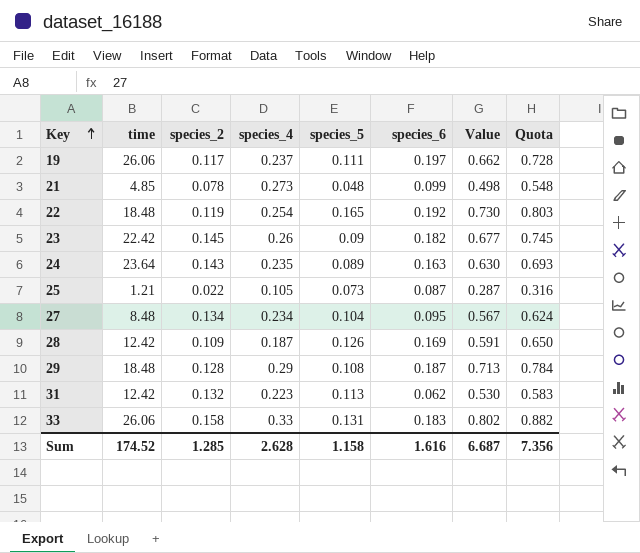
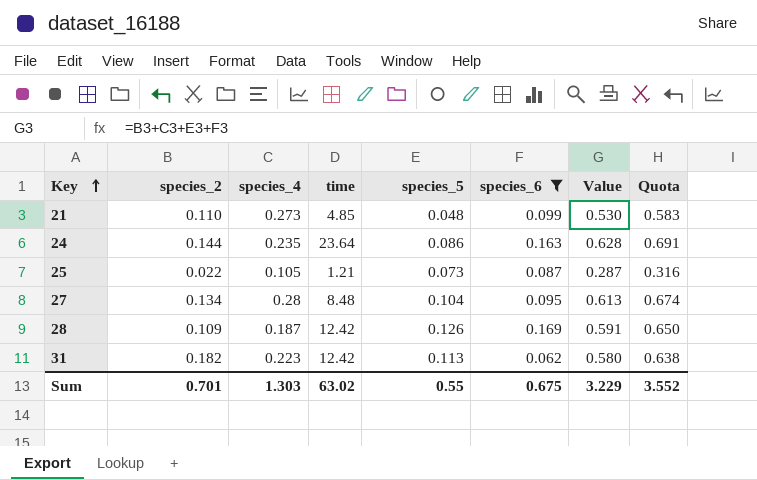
filter: none -> species_6 <= 0.169
column time | position: 2 -> 4
21 | species_2: 0.078 -> 0.110
21 | Value: 0.498 -> 0.530
21 | Quota: 0.548 -> 0.583
24 | species_2: 0.143 -> 0.144
24 | species_5: 0.089 -> 0.086
24 | Value: 0.630 -> 0.628
24 | Quota: 0.693 -> 0.691
27 | species_4: 0.234 -> 0.28
27 | Value: 0.567 -> 0.613
27 | Quota: 0.624 -> 0.674
31 | species_2: 0.132 -> 0.182
31 | Value: 0.530 -> 0.580
31 | Quota: 0.583 -> 0.638
Sum | species_2: 1.285 -> 0.701
Sum | species_4: 2.628 -> 1.303
Sum | time: 174.52 -> 63.02
Sum | species_5: 1.158 -> 0.55
Sum | species_6: 1.616 -> 0.675
Sum | Value: 6.687 -> 3.229
Sum | Quota: 7.356 -> 3.552

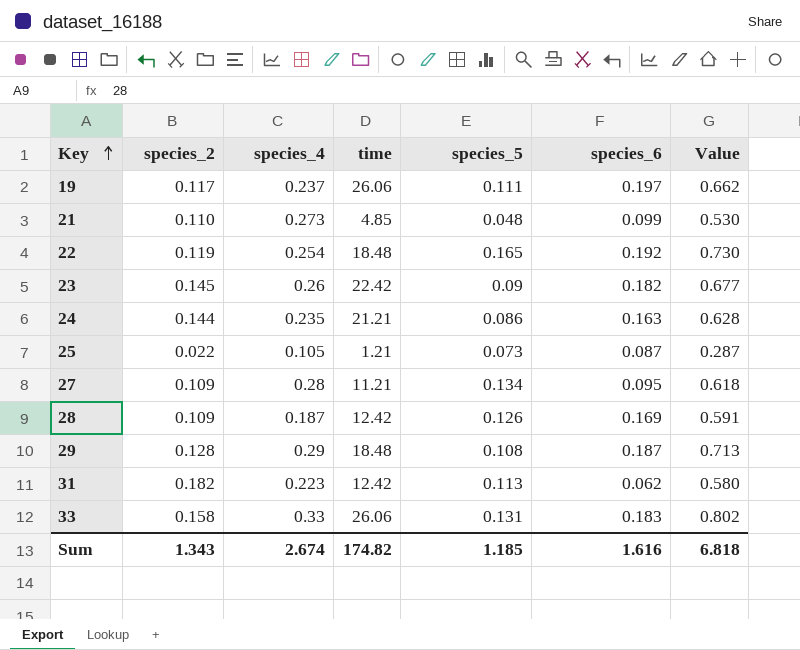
filter: species_6 <= 0.169 -> none
column Quota | formula: [Value] * 1.1 -> none
24 | time: 23.64 -> 21.21
27 | species_2: 0.134 -> 0.109
27 | time: 8.48 -> 11.21
27 | species_5: 0.104 -> 0.134
27 | Value: 0.613 -> 0.618
Sum | species_2: 0.701 -> 1.343
Sum | species_4: 1.303 -> 2.674
Sum | time: 63.02 -> 174.82
Sum | species_5: 0.55 -> 1.185
Sum | species_6: 0.675 -> 1.616
Sum | Value: 3.229 -> 6.818

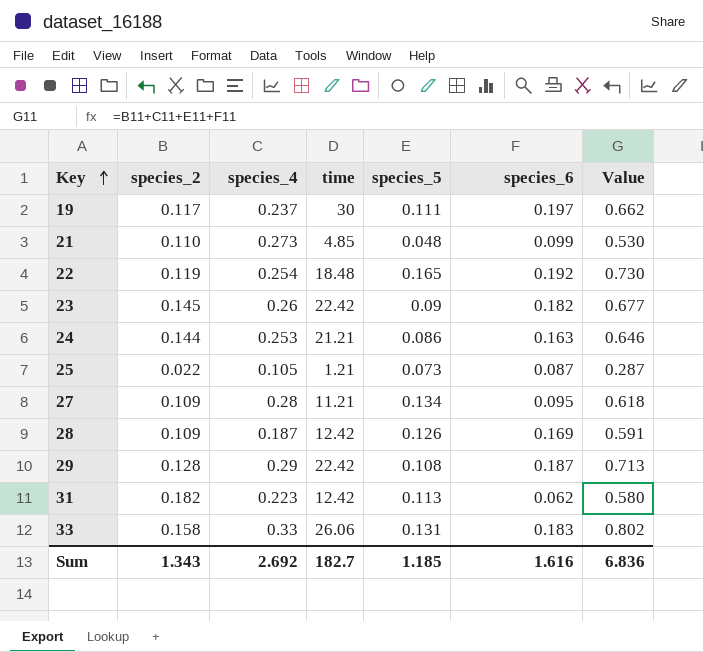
19 | time: 26.06 -> 30
24 | species_4: 0.235 -> 0.253
24 | Value: 0.628 -> 0.646
29 | time: 18.48 -> 22.42
Sum | species_4: 2.674 -> 2.692
Sum | time: 174.82 -> 182.7
Sum | Value: 6.818 -> 6.836

